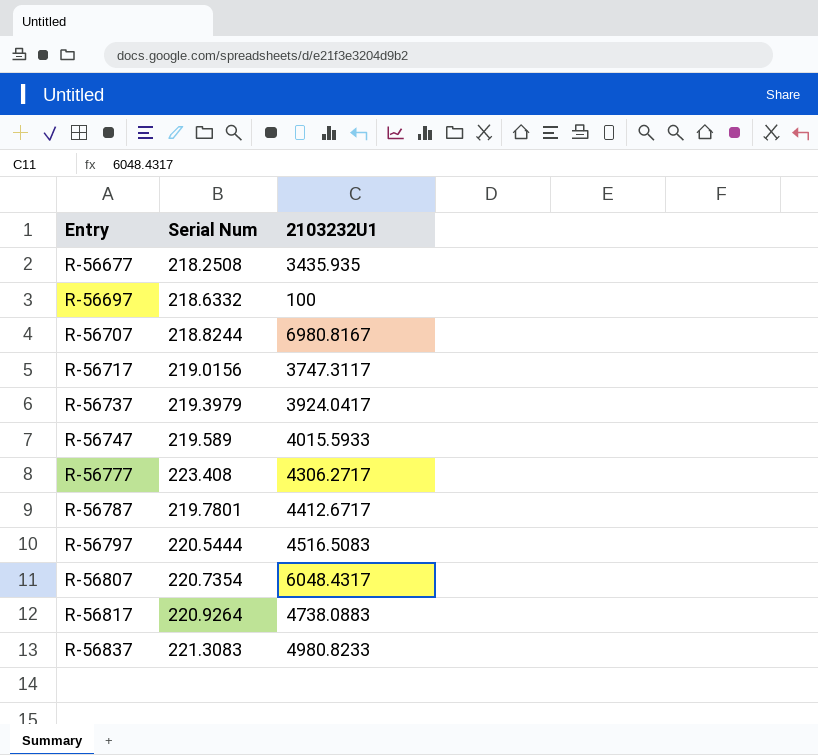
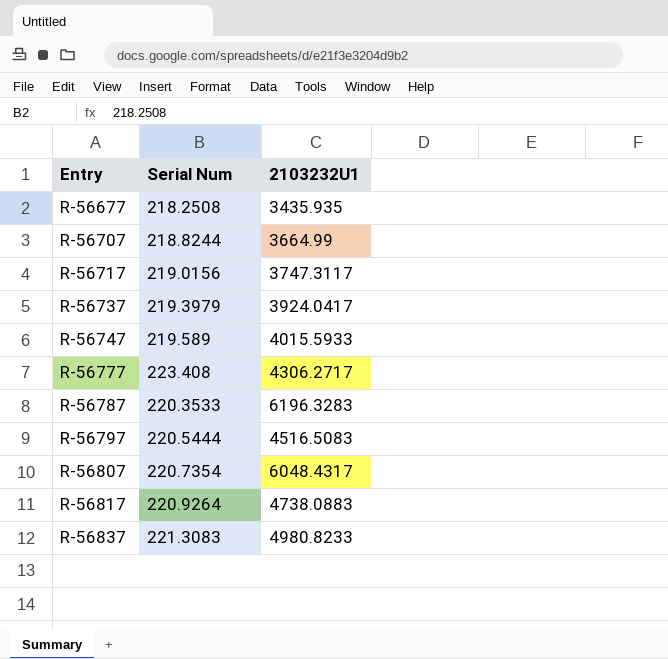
row R-56697: 218.6332 | 100 -> none
R-56707 | 2103232U1: 6980.8167 -> 3664.99
R-56787 | Serial Num: 219.7801 -> 220.3533
R-56787 | 2103232U1: 4412.6717 -> 6196.3283

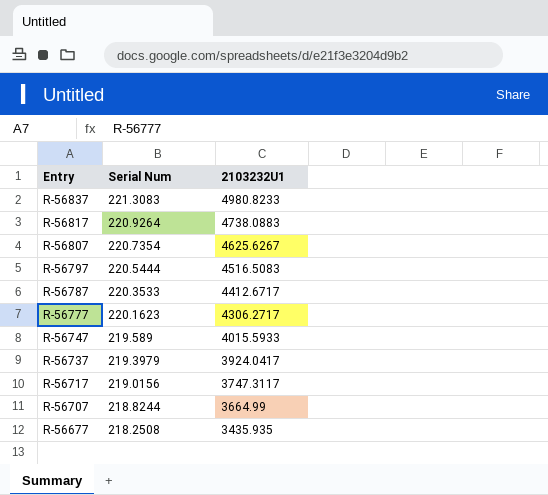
row order: Entry ascending -> Entry descending
R-56807 | 2103232U1: 6048.4317 -> 4625.6267
R-56787 | 2103232U1: 6196.3283 -> 4412.6717
R-56777 | Serial Num: 223.408 -> 220.1623

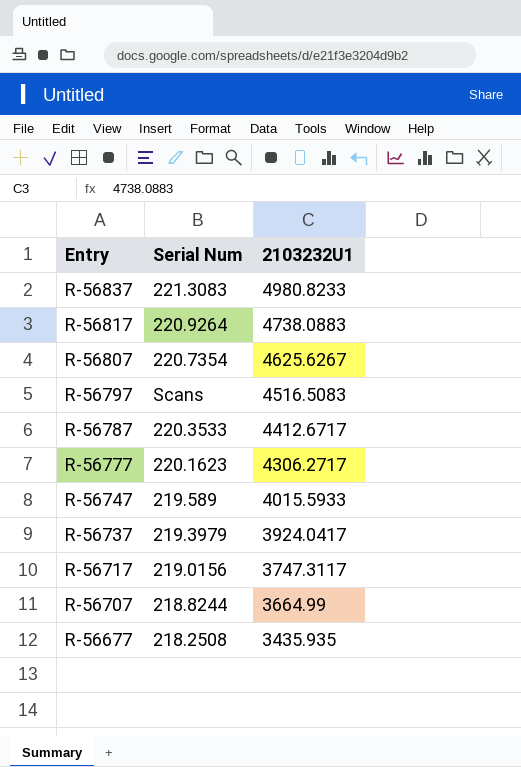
R-56797 | Serial Num: 220.5444 -> Scans

